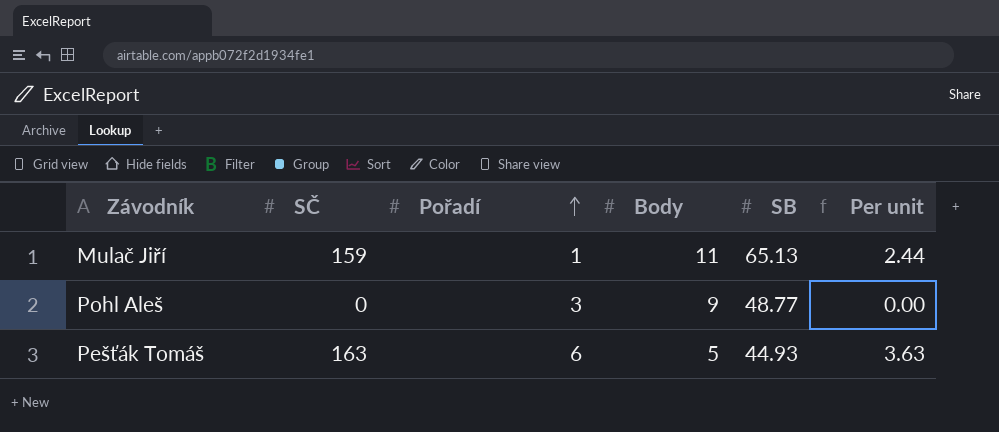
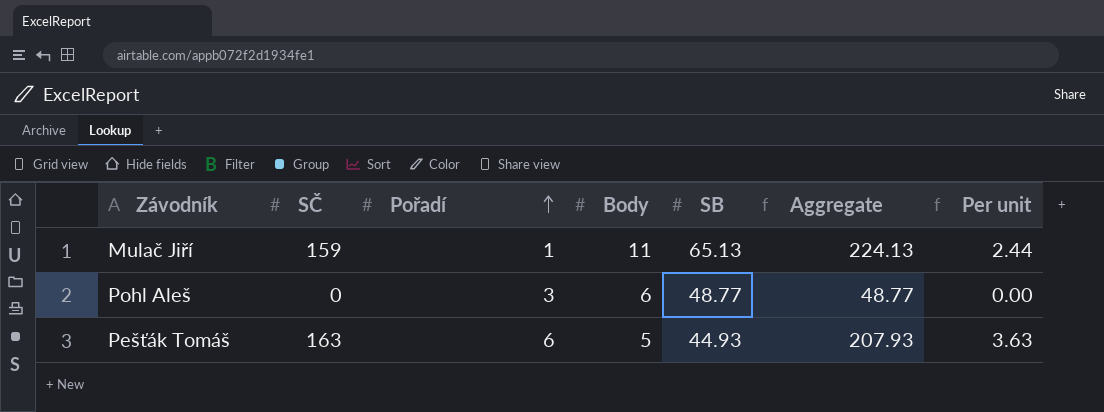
column Aggregate | formula: none -> [SČ] + [SB]
Pohl Aleš | Body: 9 -> 6

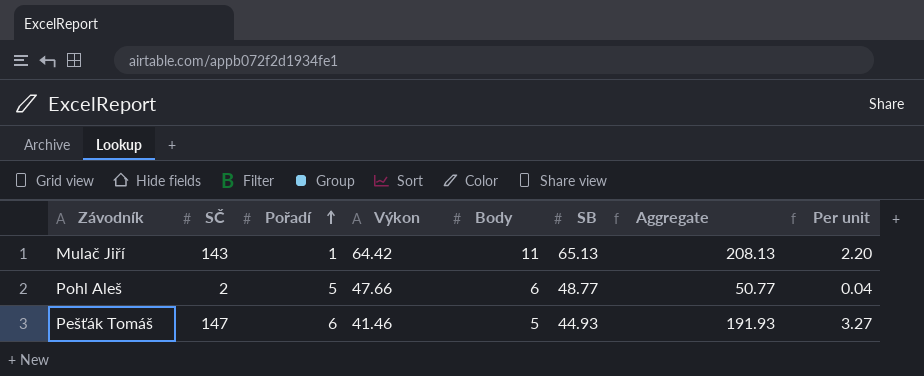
column Výkon | position: none -> 4
Mulač Jiří | SČ: 159 -> 143
Mulač Jiří | Aggregate: 224.13 -> 208.13
Mulač Jiří | Per unit: 2.44 -> 2.20
Pohl Aleš | SČ: 0 -> 2
Pohl Aleš | Pořadí: 3 -> 5
Pohl Aleš | Aggregate: 48.77 -> 50.77
Pohl Aleš | Per unit: 0.00 -> 0.04
Pešťák Tomáš | SČ: 163 -> 147
Pešťák Tomáš | Aggregate: 207.93 -> 191.93
Pešťák Tomáš | Per unit: 3.63 -> 3.27

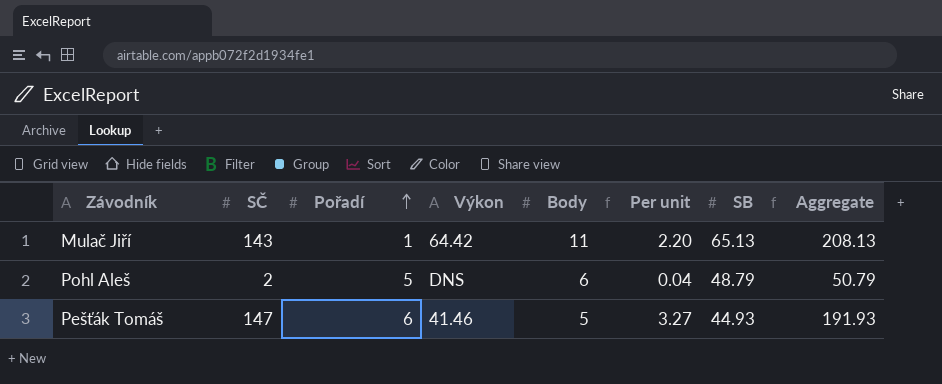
column Per unit | position: 8 -> 6
Pohl Aleš | Výkon: 47.66 -> DNS
Pohl Aleš | SB: 48.77 -> 48.79
Pohl Aleš | Aggregate: 50.77 -> 50.79

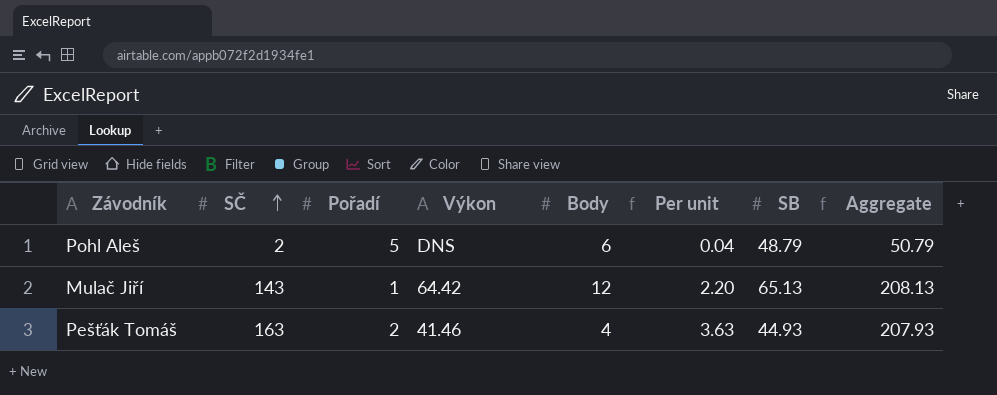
row order: Pořadí ascending -> SČ ascending
Mulač Jiří | Body: 11 -> 12
Pešťák Tomáš | SČ: 147 -> 163
Pešťák Tomáš | Pořadí: 6 -> 2
Pešťák Tomáš | Body: 5 -> 4
Pešťák Tomáš | Per unit: 3.27 -> 3.63
Pešťák Tomáš | Aggregate: 191.93 -> 207.93

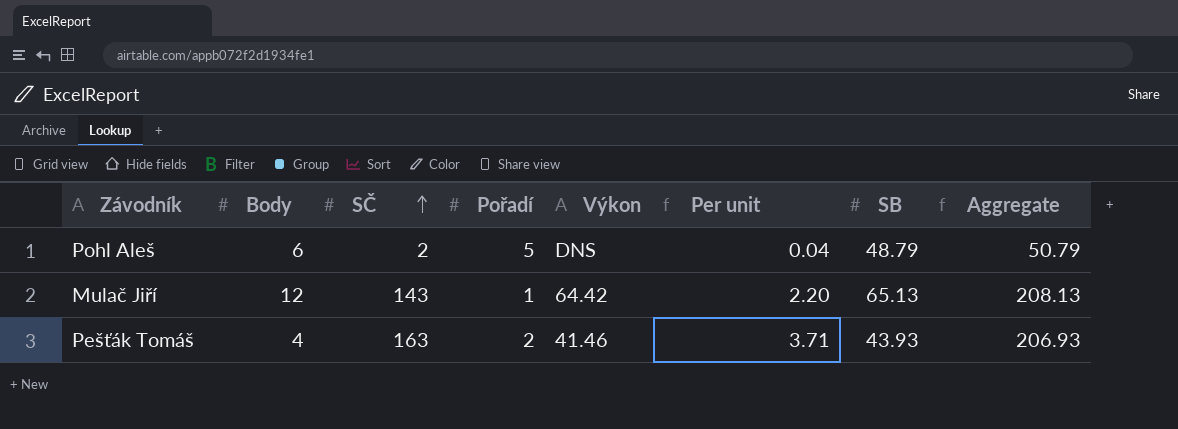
column Body | position: 5 -> 2
Pešťák Tomáš | Per unit: 3.63 -> 3.71
Pešťák Tomáš | SB: 44.93 -> 43.93
Pešťák Tomáš | Aggregate: 207.93 -> 206.93

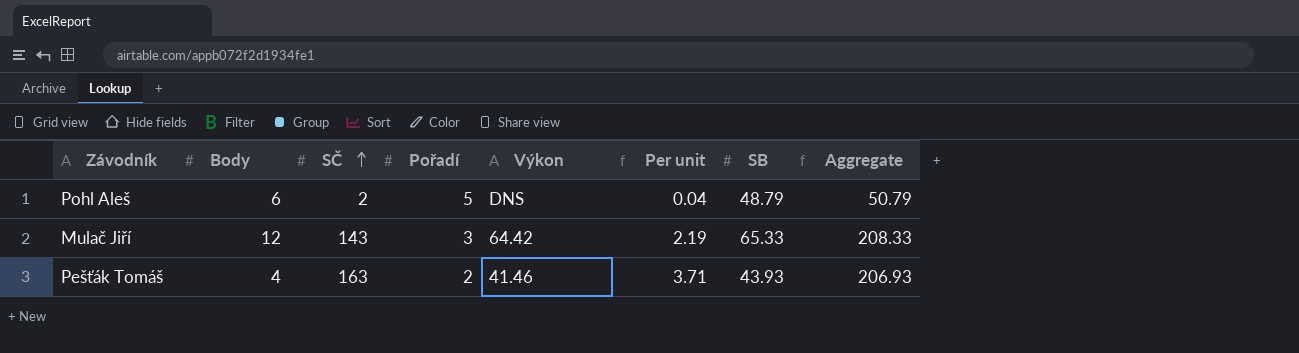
Mulač Jiří | Pořadí: 1 -> 3
Mulač Jiří | Per unit: 2.20 -> 2.19
Mulač Jiří | SB: 65.13 -> 65.33
Mulač Jiří | Aggregate: 208.13 -> 208.33

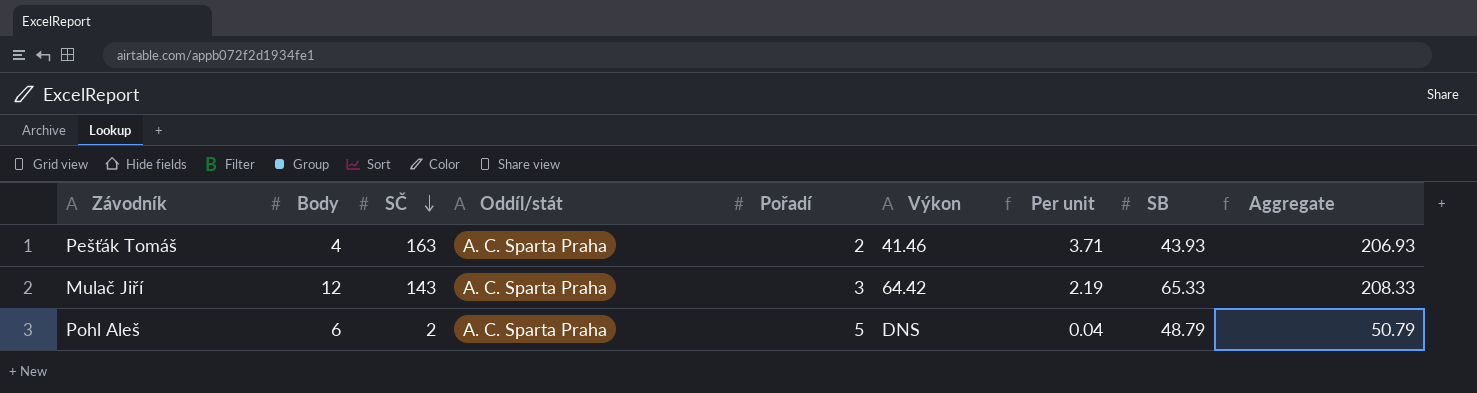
row order: SČ ascending -> SČ descending
column Oddíl/stát | position: none -> 4

